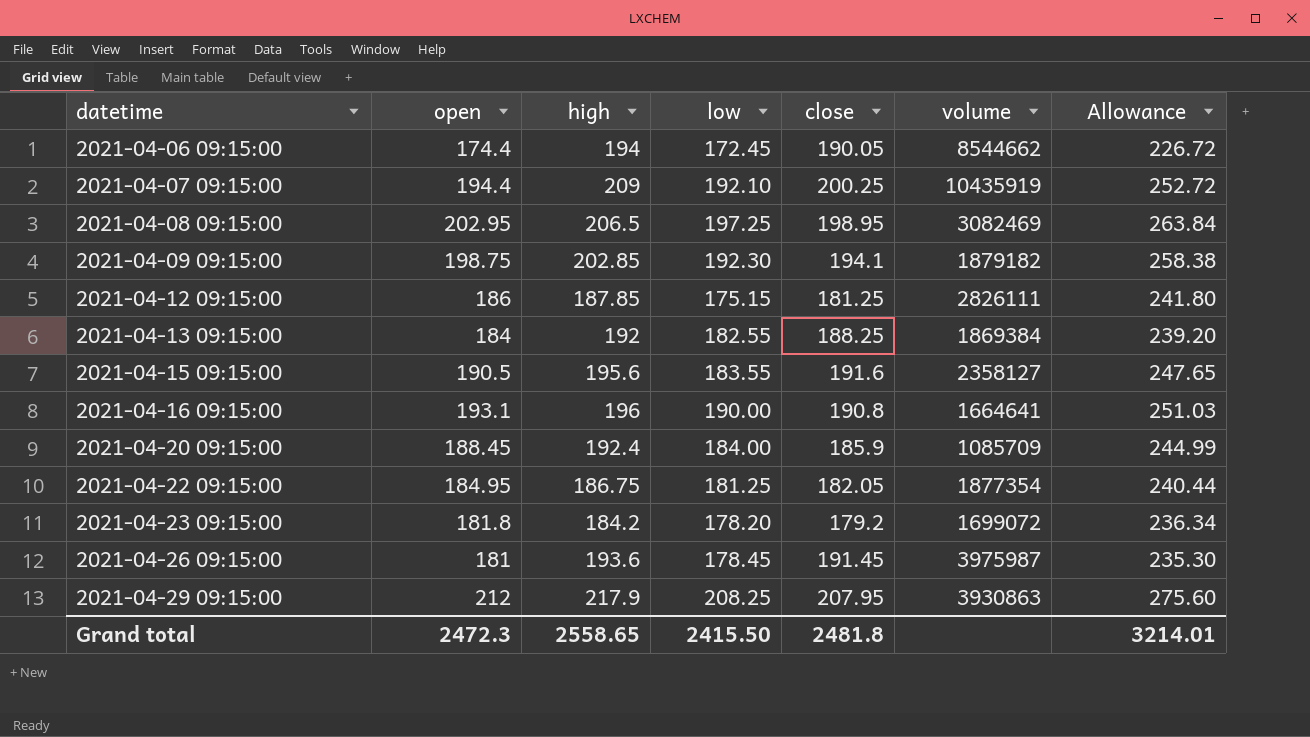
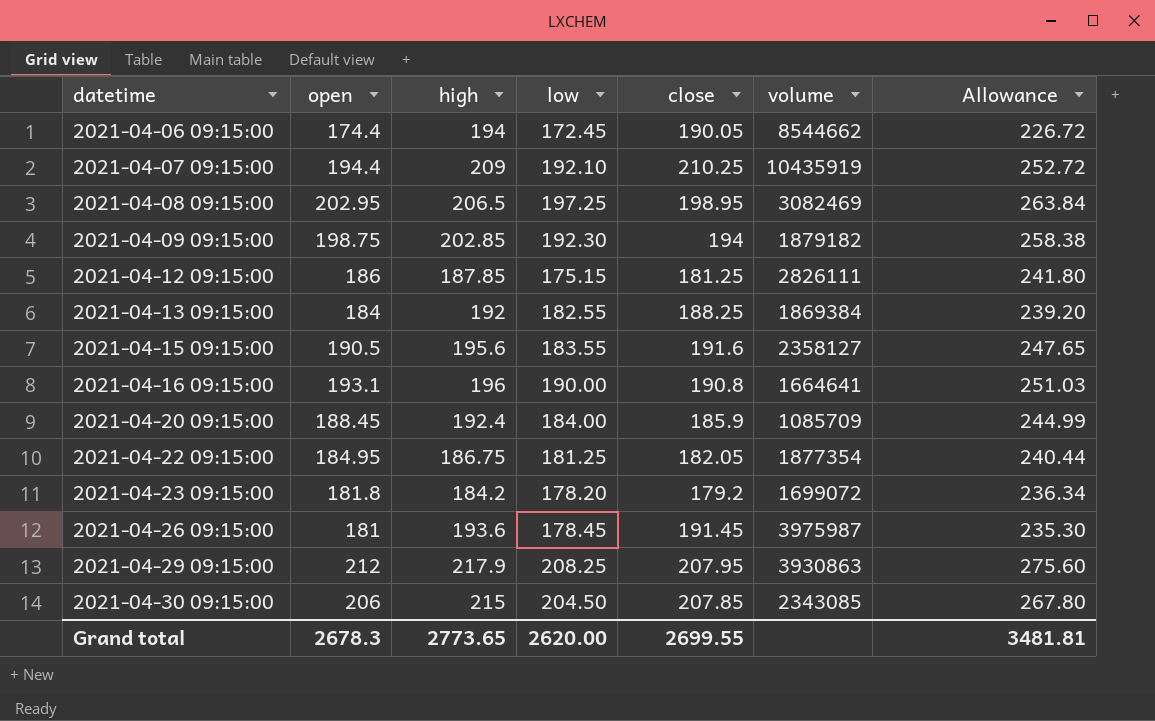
2021-04-07 09:15:00 | close: 200.25 -> 210.25
2021-04-09 09:15:00 | close: 194.1 -> 194
row 2021-04-30 09:15:00: none -> 206 | 215 | 204.50 | 207.85 | 2343085 | 267.80
Grand total | open: 2472.3 -> 2678.3
Grand total | high: 2558.65 -> 2773.65
Grand total | low: 2415.50 -> 2620.00
Grand total | close: 2481.8 -> 2699.55
Grand total | Allowance: 3214.01 -> 3481.81

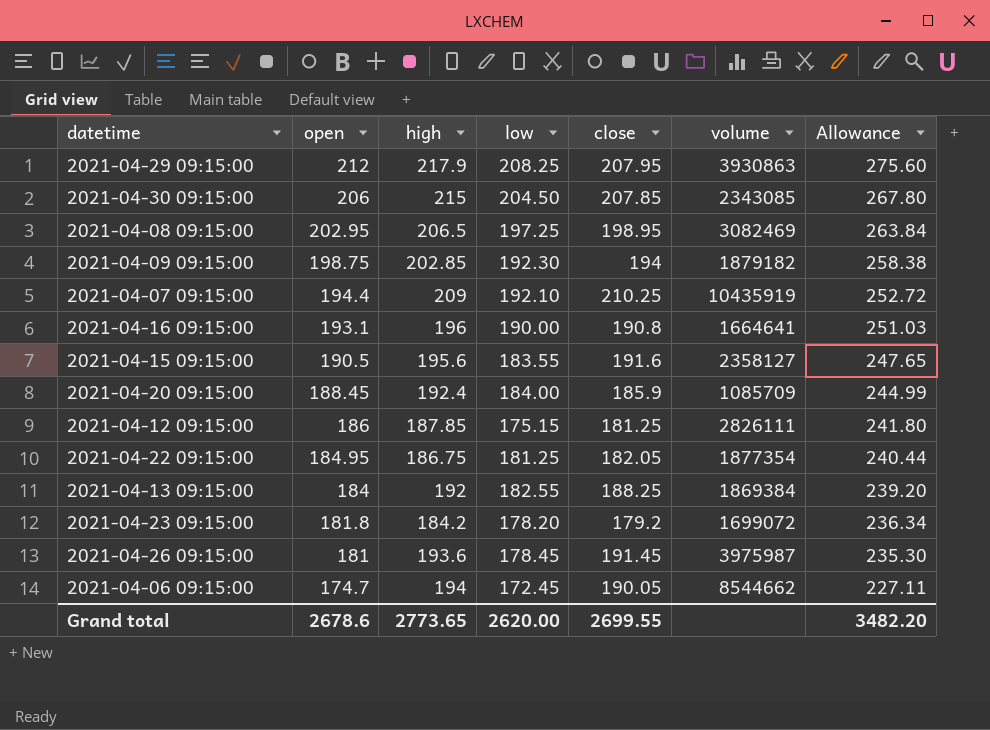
row order: datetime ascending -> open descending
2021-04-06 09:15:00 | open: 174.4 -> 174.7
2021-04-06 09:15:00 | Allowance: 226.72 -> 227.11
Grand total | open: 2678.3 -> 2678.6
Grand total | Allowance: 3481.81 -> 3482.20

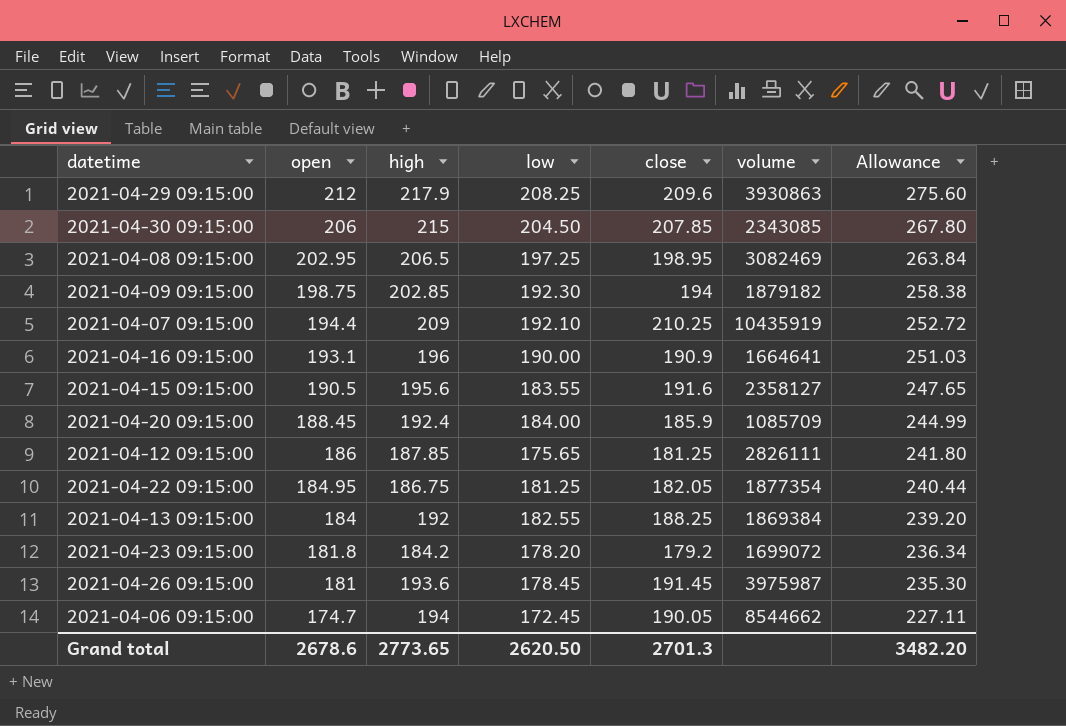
2021-04-29 09:15:00 | close: 207.95 -> 209.6
2021-04-16 09:15:00 | close: 190.8 -> 190.9
2021-04-12 09:15:00 | low: 175.15 -> 175.65
Grand total | low: 2620.00 -> 2620.50
Grand total | close: 2699.55 -> 2701.3

